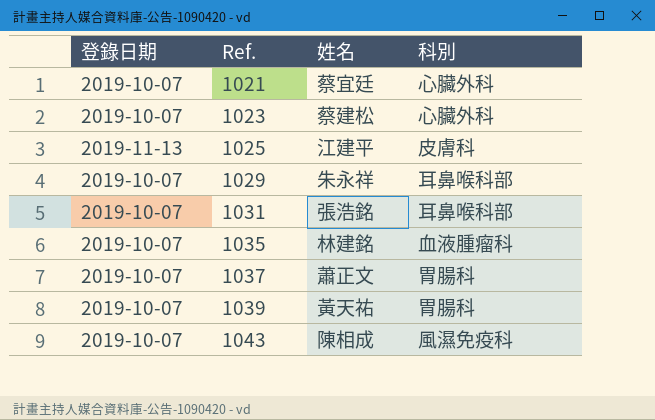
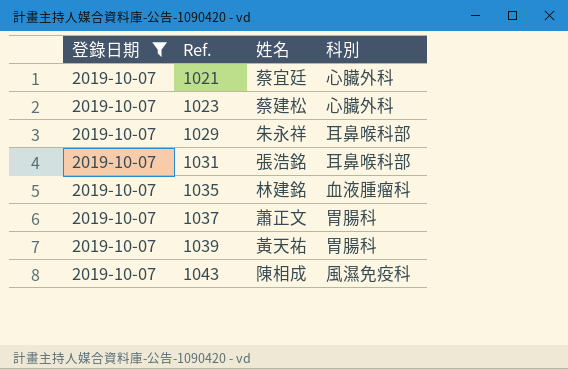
filter: none -> 登錄日期 = 2019-10-07

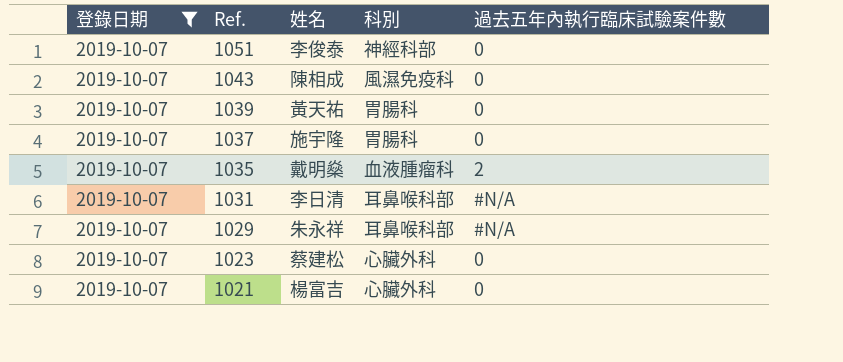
row order: Ref. ascending -> Ref. descending
column 過去五年內執行臨床試驗案件數 | position: none -> 5
row 1051: none -> 2019-10-07 | 李俊泰 | 神經科部 | 0
1037 | 姓名: 蕭正文 -> 施宇隆
1035 | 姓名: 林建銘 -> 戴明燊
1031 | 姓名: 張浩銘 -> 李日清
1021 | 姓名: 蔡宜廷 -> 楊富吉

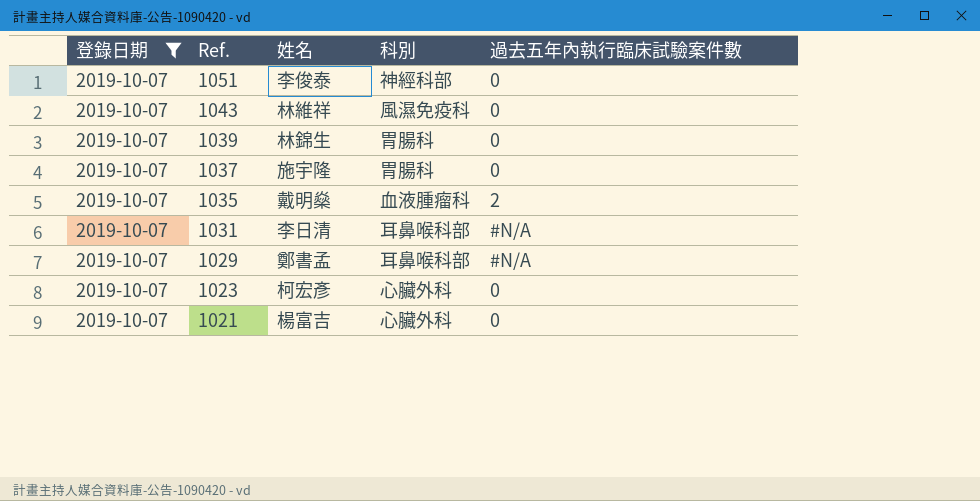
1043 | 姓名: 陳相成 -> 林維祥
1039 | 姓名: 黃天祐 -> 林錦生
1029 | 姓名: 朱永祥 -> 鄭書孟
1023 | 姓名: 蔡建松 -> 柯宏彥

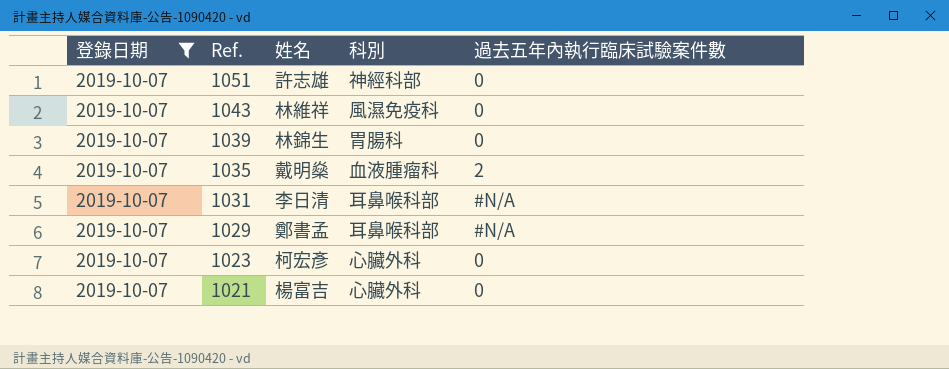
row 1037: 2019-10-07 | 施宇隆 | 胃腸科 | 0 -> none
1051 | 姓名: 李俊泰 -> 許志雄

